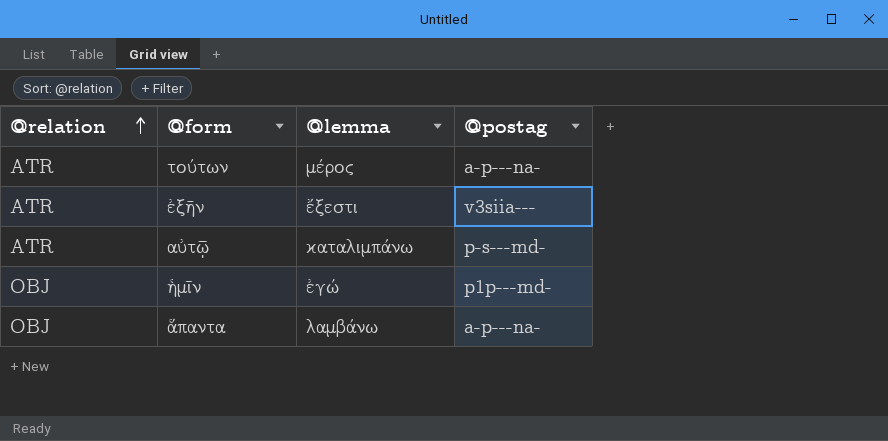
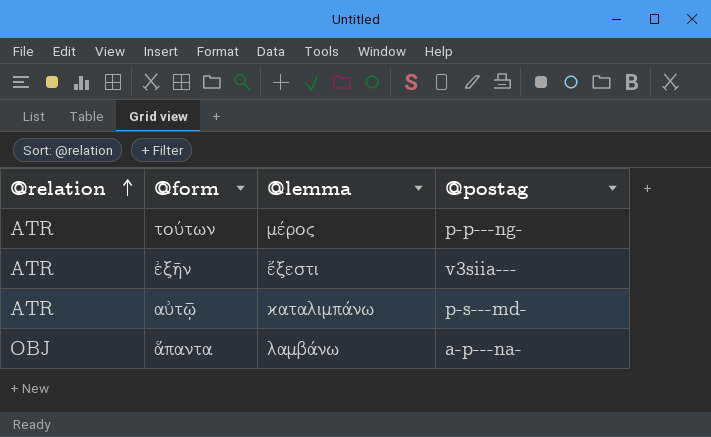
row ἡμῖν: OBJ | ἐγώ | p1p---md- -> none
τούτων | @postag: a-p---na- -> p-p---ng-

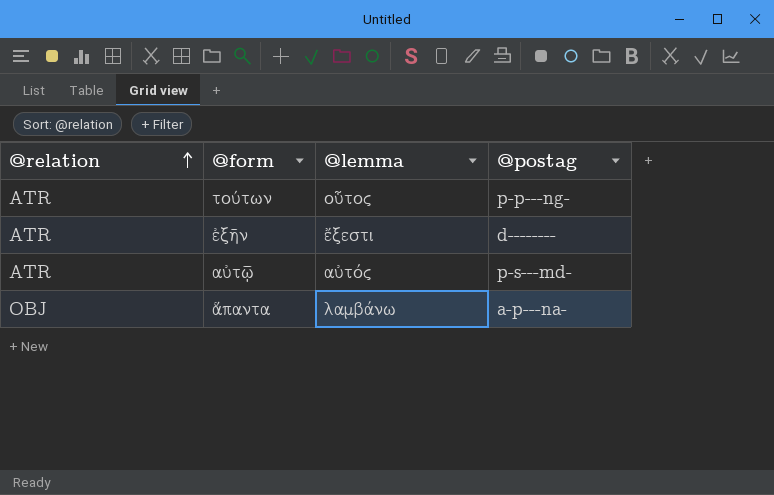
τούτων | @lemma: μέρος -> οὗτος
ἐξῆν | @postag: v3siia--- -> d--------
αὐτῷ | @lemma: καταλιμπάνω -> αὐτός

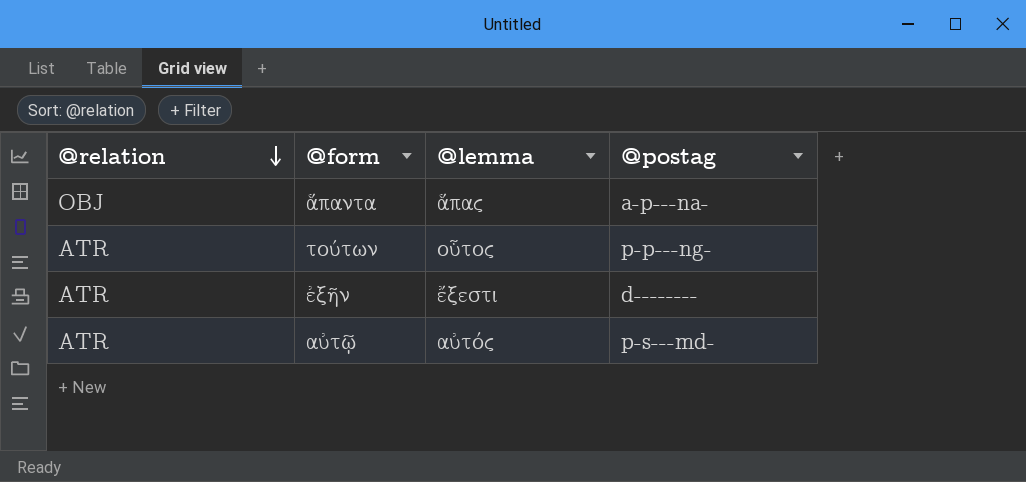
row order: @relation ascending -> @relation descending
ἅπαντα | @lemma: λαμβάνω -> ἅπας

